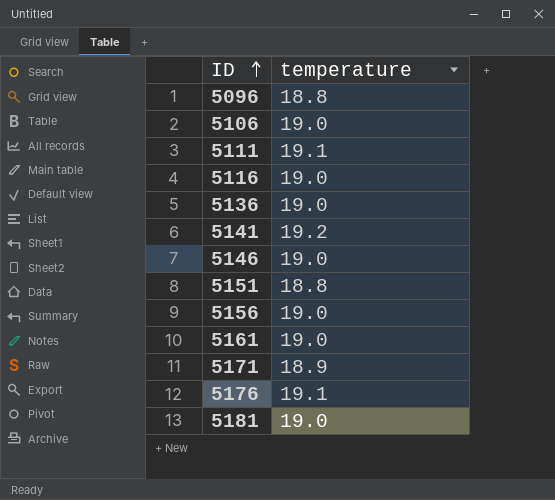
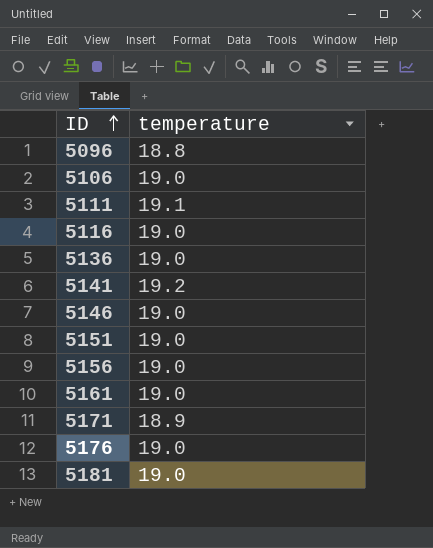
5151 | temperature: 18.8 -> 19.0
5176 | temperature: 19.1 -> 19.0

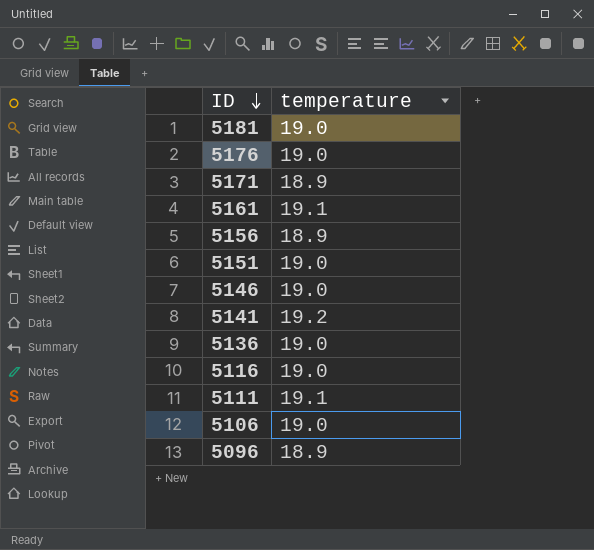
row order: ID ascending -> ID descending
5161 | temperature: 19.0 -> 19.1
5156 | temperature: 19.0 -> 18.9
5096 | temperature: 18.8 -> 18.9

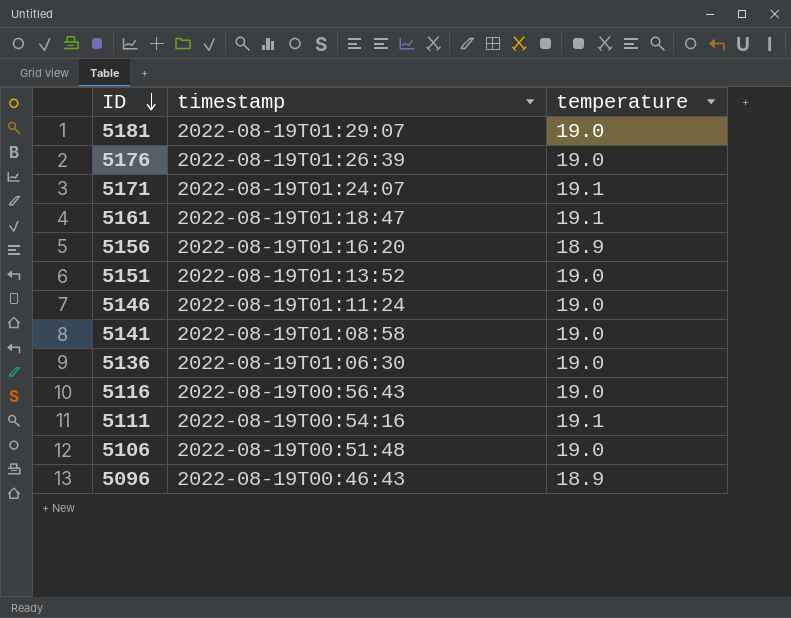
column timestamp | position: none -> 2
5171 | temperature: 18.9 -> 19.1
5141 | temperature: 19.2 -> 19.0

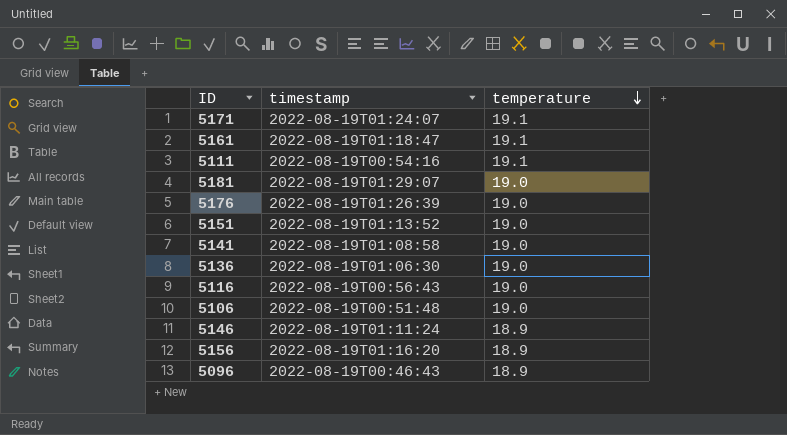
row order: ID descending -> temperature descending
5146 | temperature: 19.0 -> 18.9

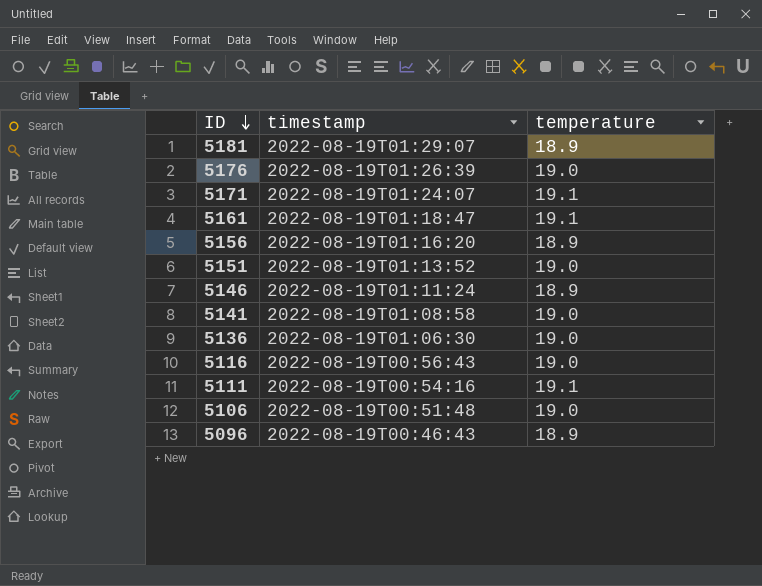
row order: temperature descending -> ID descending
5181 | temperature: 19.0 -> 18.9

